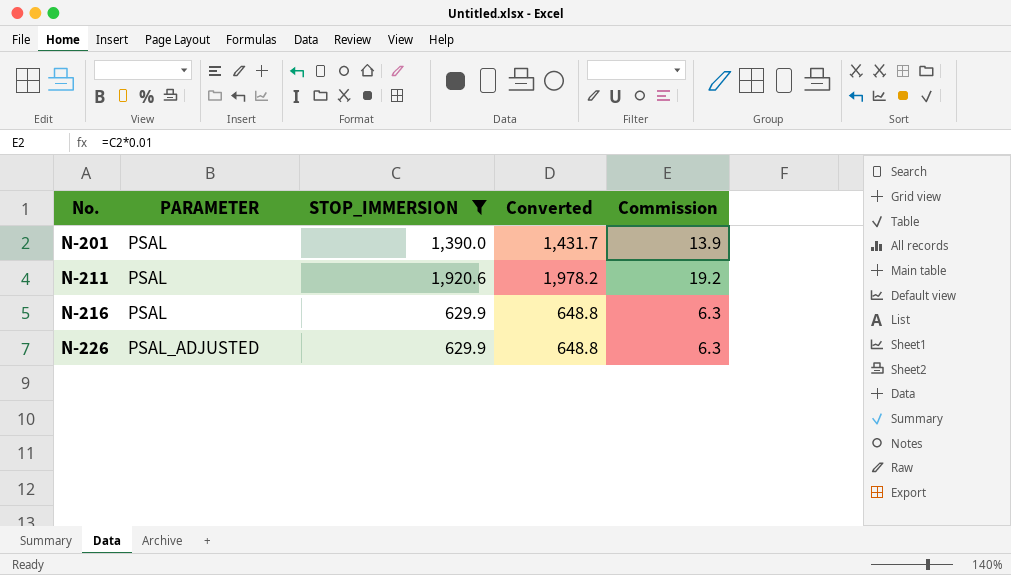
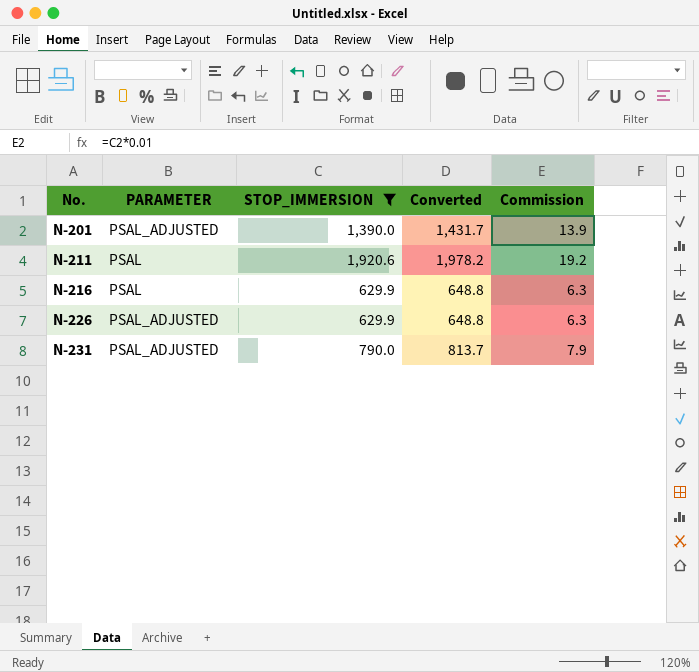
N-201 | PARAMETER: PSAL -> PSAL_ADJUSTED
row N-231: none -> PSAL_ADJUSTED | 790.0 | 813.7 | 7.9

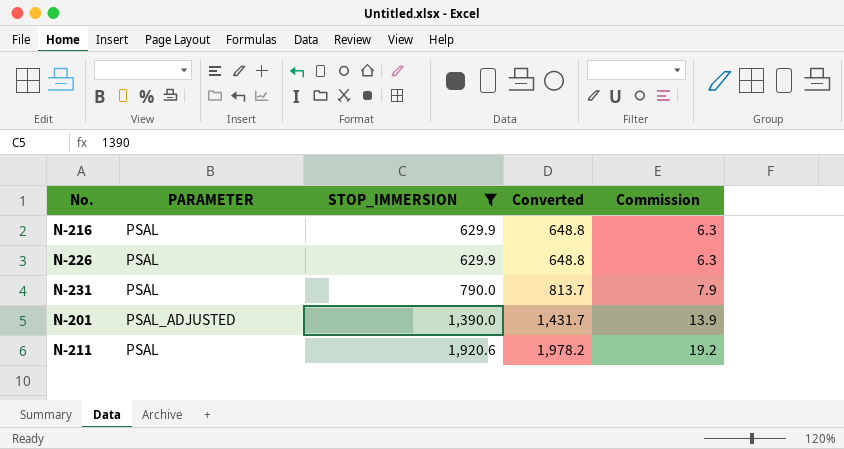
row order: No. ascending -> STOP_IMMERSION ascending
N-226 | PARAMETER: PSAL_ADJUSTED -> PSAL
N-231 | PARAMETER: PSAL_ADJUSTED -> PSAL

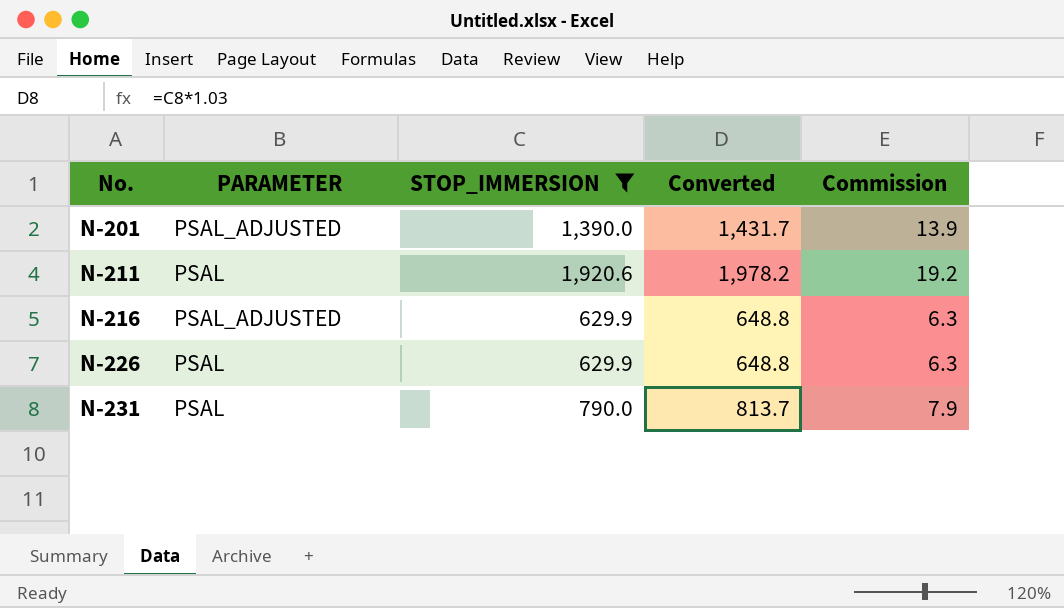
row order: STOP_IMMERSION ascending -> No. ascending
N-216 | PARAMETER: PSAL -> PSAL_ADJUSTED

